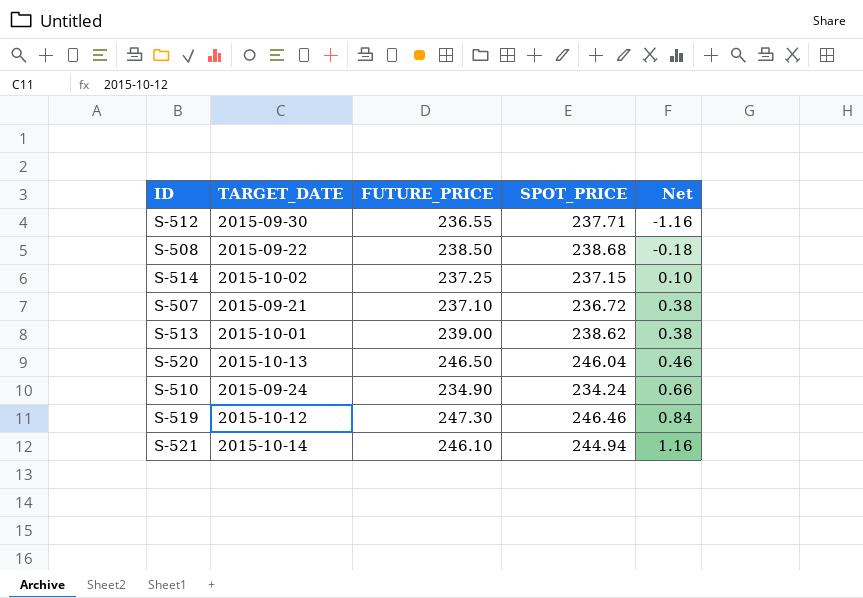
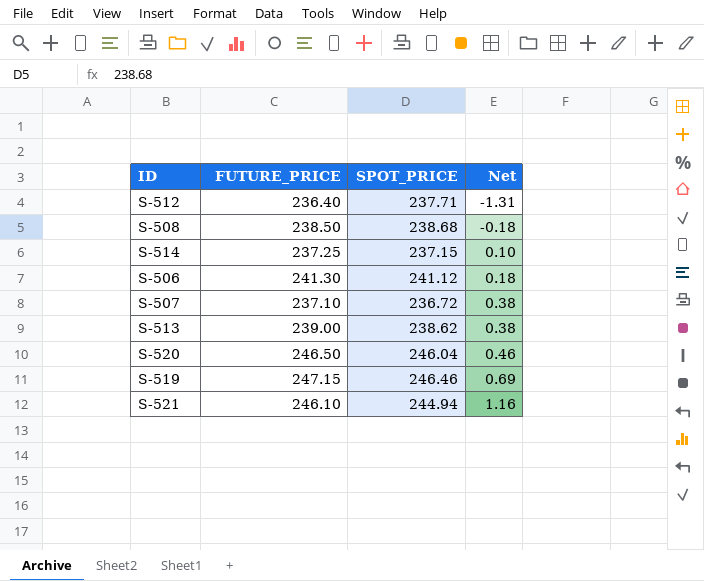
column TARGET_DATE | position: 2 -> none
row S-510: 2015-09-24 | 234.90 | 234.24 | 0.66 -> none
S-512 | FUTURE_PRICE: 236.55 -> 236.40
S-512 | Net: -1.16 -> -1.31
row S-506: none -> 241.30 | 241.12 | 0.18
S-519 | FUTURE_PRICE: 247.30 -> 247.15
S-519 | Net: 0.84 -> 0.69

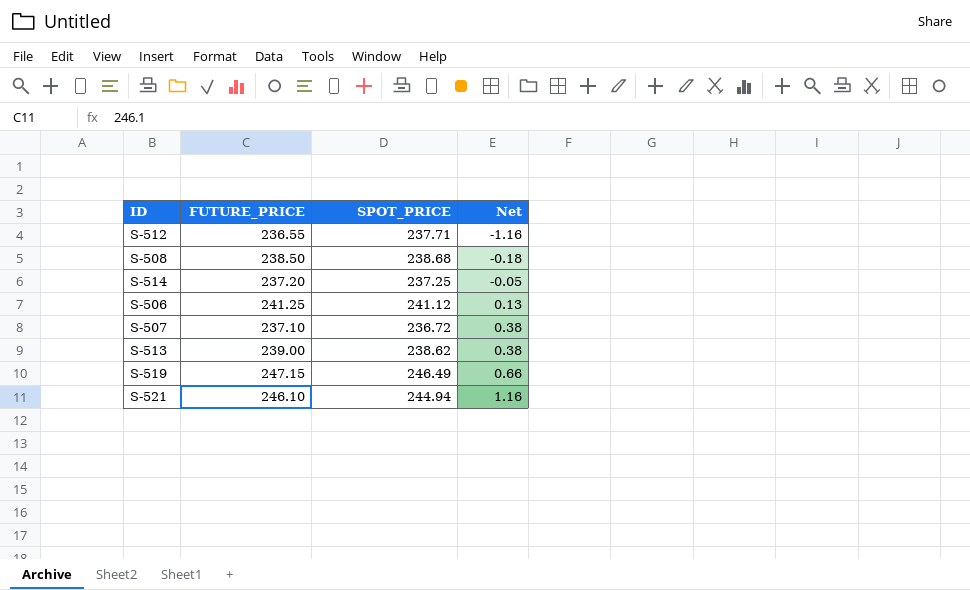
row S-520: 246.50 | 246.04 | 0.46 -> none
S-512 | FUTURE_PRICE: 236.40 -> 236.55
S-512 | Net: -1.31 -> -1.16
S-514 | FUTURE_PRICE: 237.25 -> 237.20
S-514 | SPOT_PRICE: 237.15 -> 237.25
S-514 | Net: 0.10 -> -0.05
S-506 | FUTURE_PRICE: 241.30 -> 241.25
S-506 | Net: 0.18 -> 0.13
S-519 | SPOT_PRICE: 246.46 -> 246.49
S-519 | Net: 0.69 -> 0.66

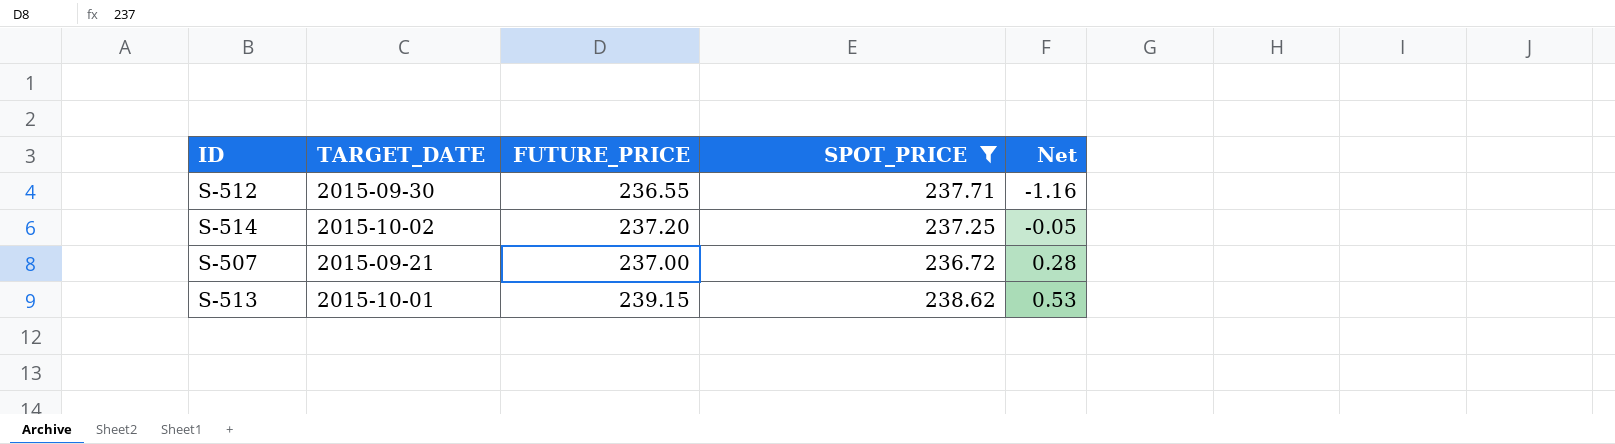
filter: none -> SPOT_PRICE <= 238.62
column TARGET_DATE | position: none -> 2
S-507 | FUTURE_PRICE: 237.10 -> 237.00
S-507 | Net: 0.38 -> 0.28
S-513 | FUTURE_PRICE: 239.00 -> 239.15
S-513 | Net: 0.38 -> 0.53

